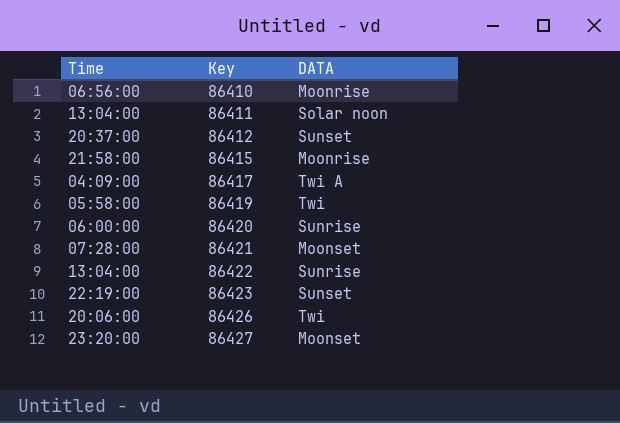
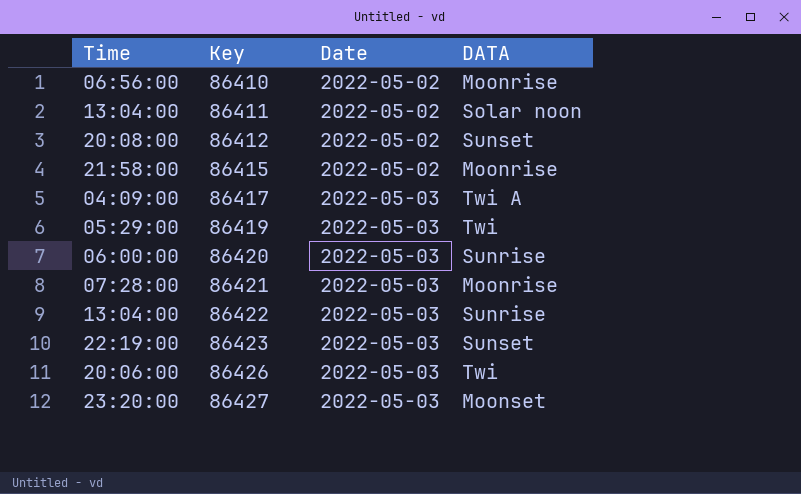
column Date | position: none -> 3
86412 | Time: 20:37:00 -> 20:08:00
86419 | Time: 05:58:00 -> 05:29:00
86421 | DATA: Moonset -> Moonrise

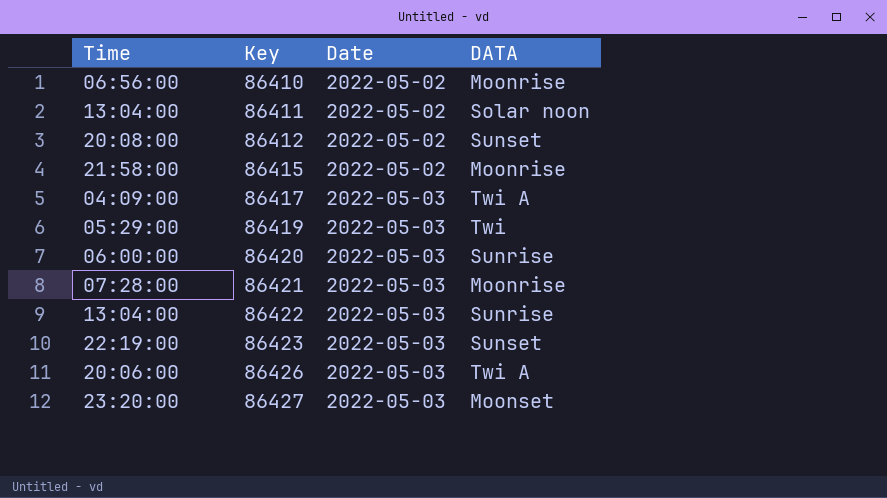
86426 | DATA: Twi -> Twi A

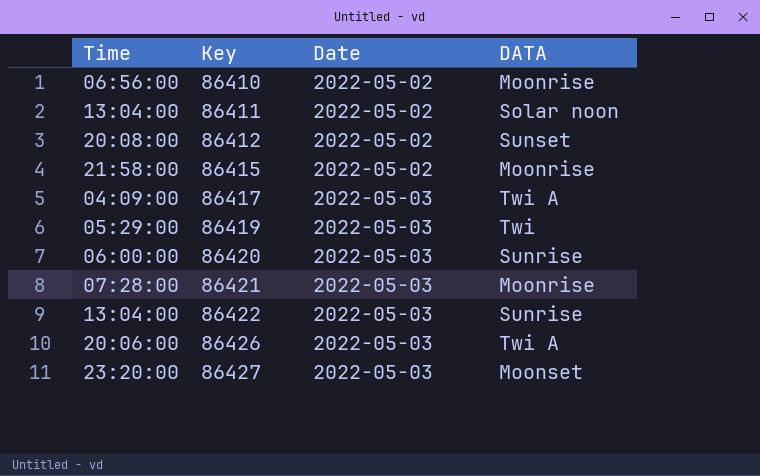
row 86423: 22:19:00 | 2022-05-03 | Sunset -> none

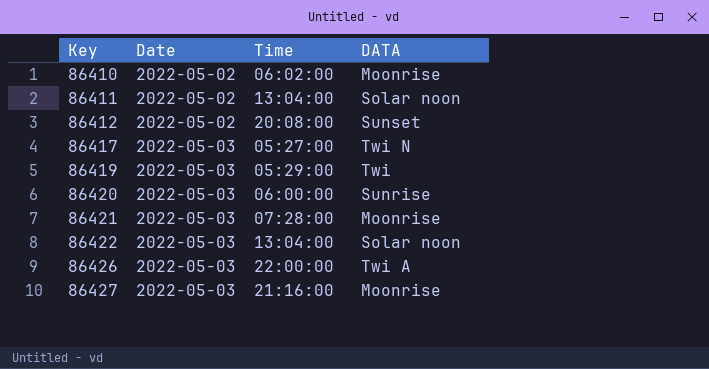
column Time | position: 1 -> 3
row 86415: 21:58:00 | 2022-05-02 | Moonrise -> none
86410 | Time: 06:56:00 -> 06:02:00
86417 | Time: 04:09:00 -> 05:27:00
86417 | DATA: Twi A -> Twi N
86422 | DATA: Sunrise -> Solar noon
86426 | Time: 20:06:00 -> 22:00:00
86427 | Time: 23:20:00 -> 21:16:00
86427 | DATA: Moonset -> Moonrise

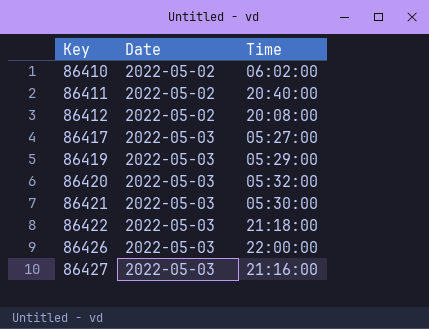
column DATA | position: 4 -> none
86411 | Time: 13:04:00 -> 20:40:00
86420 | Time: 06:00:00 -> 05:32:00
86421 | Time: 07:28:00 -> 05:30:00
86422 | Time: 13:04:00 -> 21:18:00

